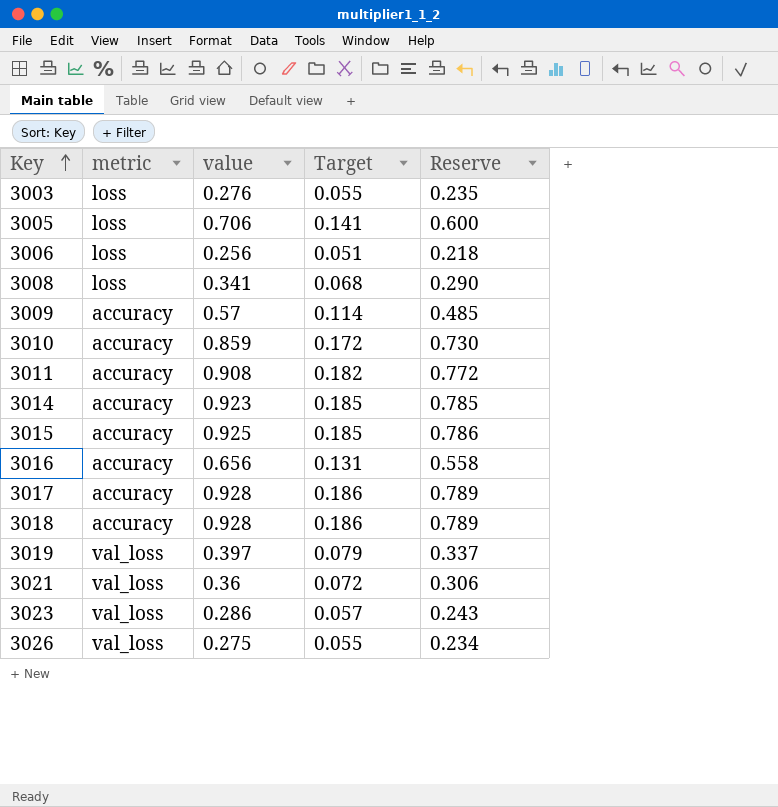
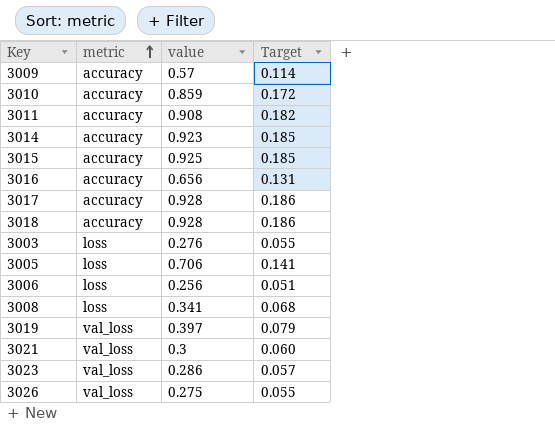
row order: Key ascending -> metric ascending
column Reserve | formula: [value] * 0.85 -> none
3021 | value: 0.36 -> 0.3
3021 | Target: 0.072 -> 0.060

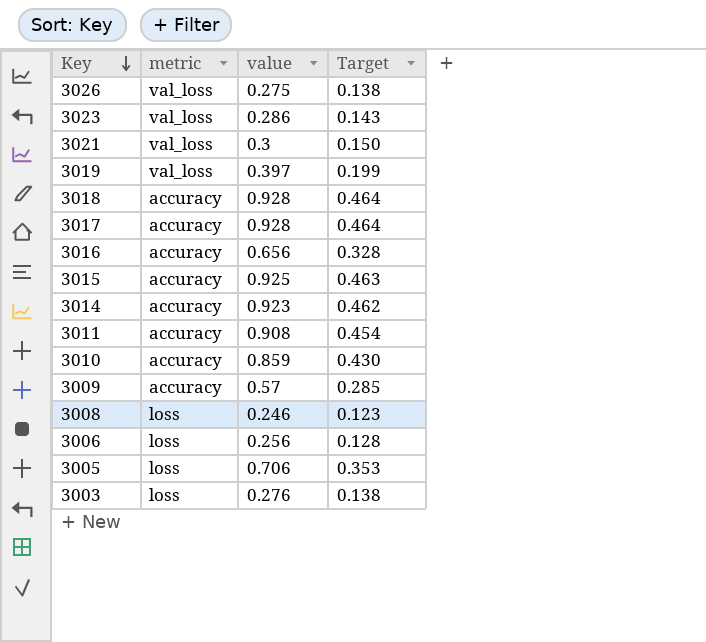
row order: metric ascending -> Key descending
column Target | formula: [value] * 0.2 -> [value] * 0.5
3008 | value: 0.341 -> 0.246

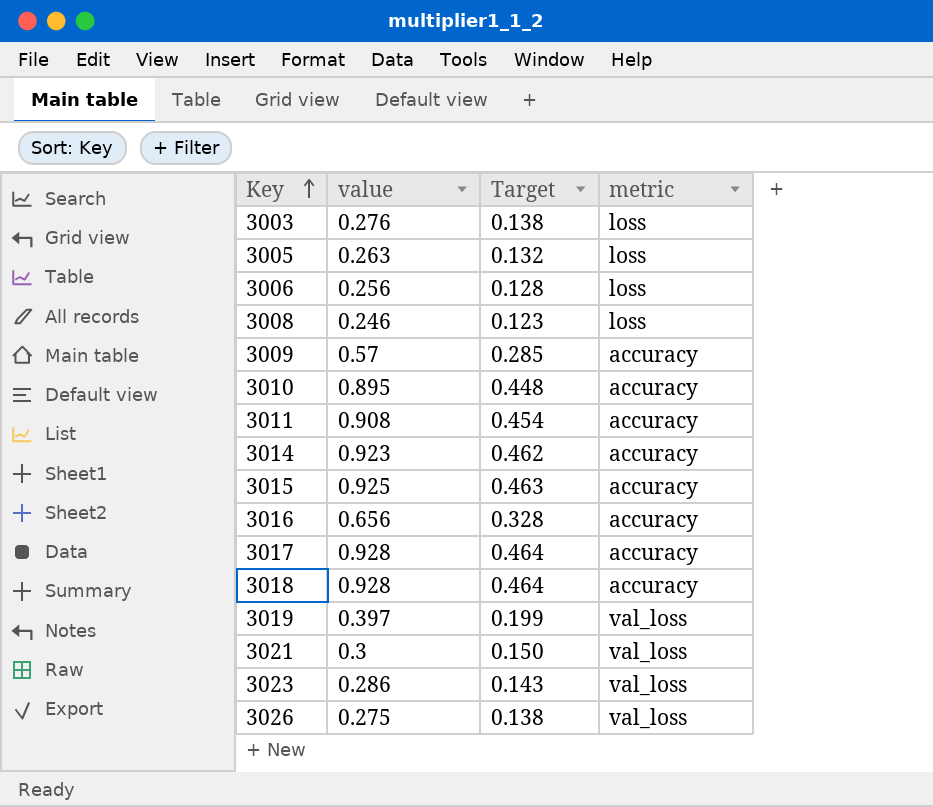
row order: Key descending -> Key ascending
column metric | position: 2 -> 4
3005 | value: 0.706 -> 0.263
3005 | Target: 0.353 -> 0.132
3010 | value: 0.859 -> 0.895
3010 | Target: 0.430 -> 0.448

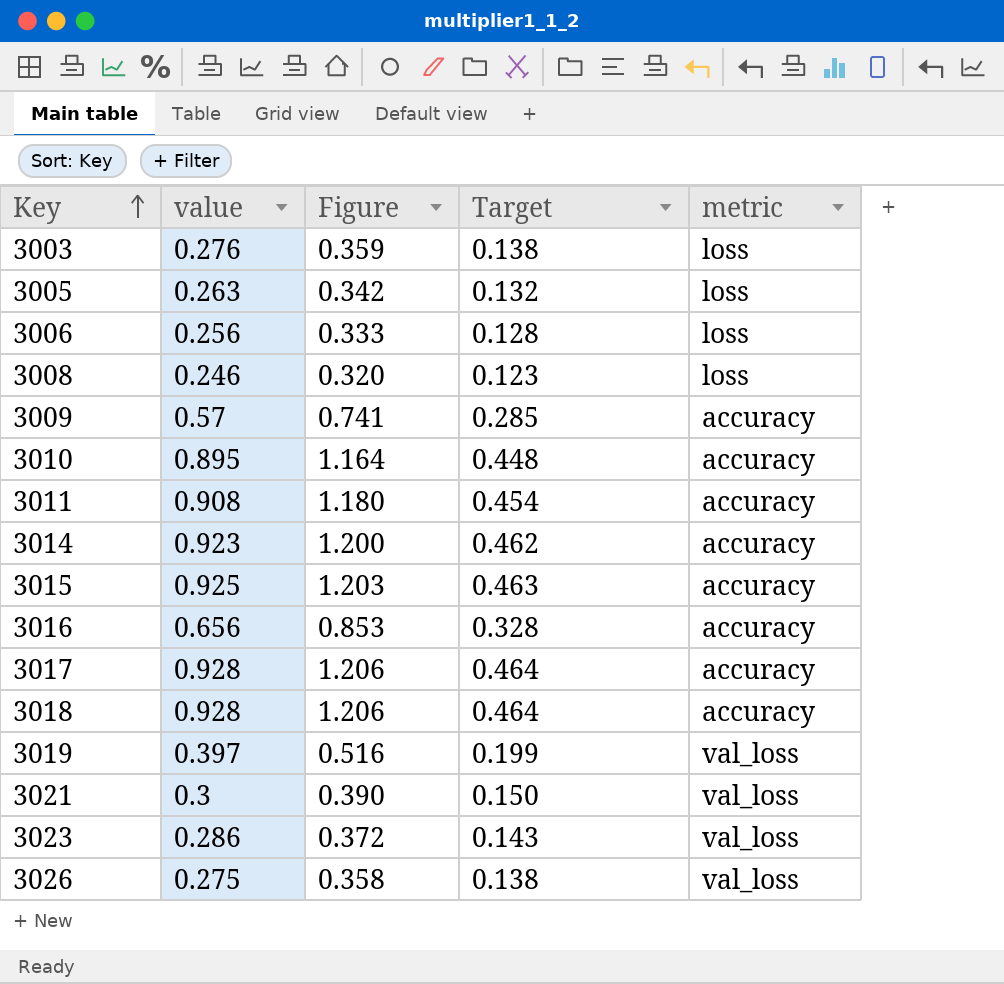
column Figure | formula: none -> [value] * 1.3

